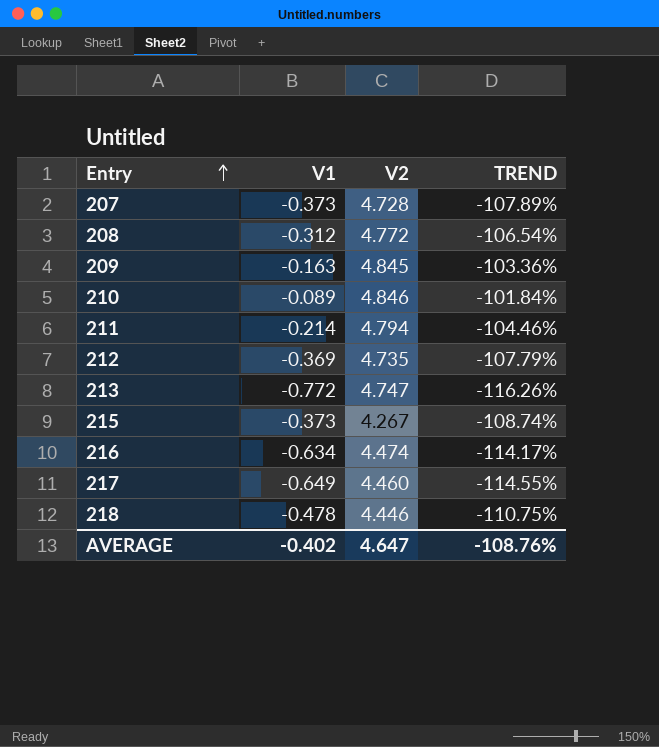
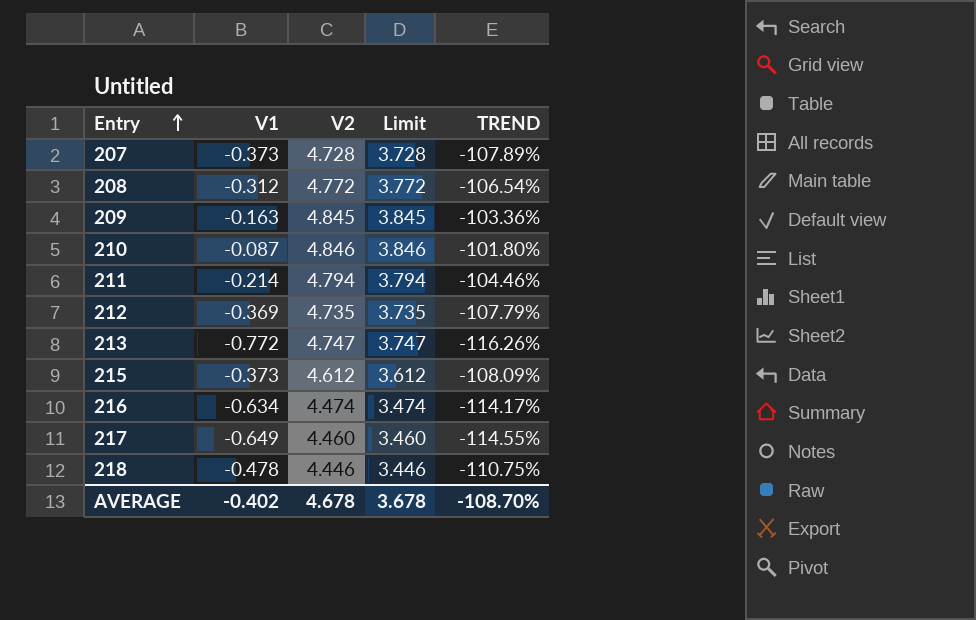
column Limit | formula: none -> [V2] - 1
210 | V1: -0.089 -> -0.087
210 | TREND: -101.84% -> -101.80%
215 | V2: 4.267 -> 4.612
215 | TREND: -108.74% -> -108.09%
AVERAGE | V2: 4.647 -> 4.678
AVERAGE | TREND: -108.76% -> -108.70%

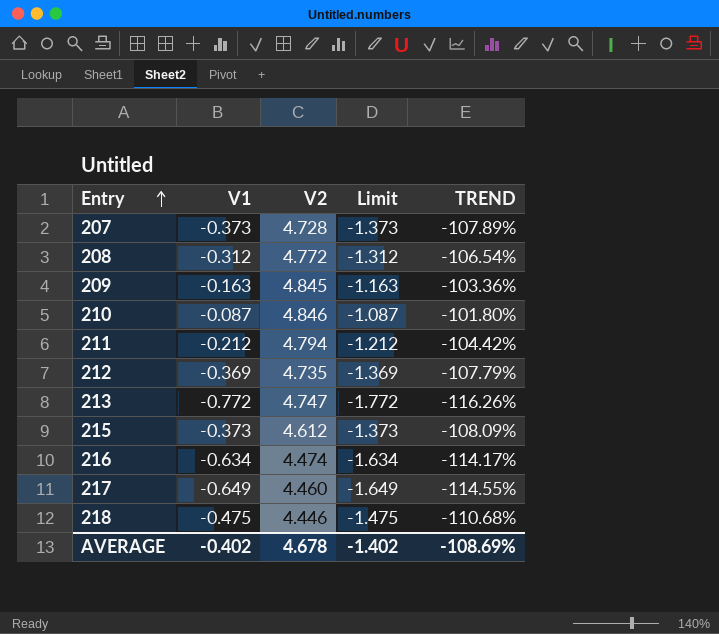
column Limit | formula: [V2] - 1 -> [V1] - 1
211 | V1: -0.214 -> -0.212
211 | TREND: -104.46% -> -104.42%
218 | V1: -0.478 -> -0.475
218 | TREND: -110.75% -> -110.68%
AVERAGE | Limit: 3.678 -> -1.402
AVERAGE | TREND: -108.70% -> -108.69%

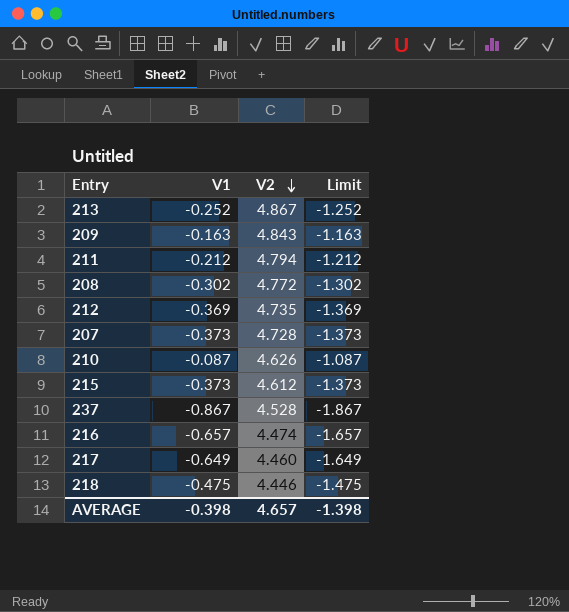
row order: Entry ascending -> V2 descending
column TREND | formula: ([V1] - [V2]) / [V2] -> none
213 | V1: -0.772 -> -0.252
213 | V2: 4.747 -> 4.867
213 | Limit: -1.772 -> -1.252
209 | V2: 4.845 -> 4.843
208 | V1: -0.312 -> -0.302
208 | Limit: -1.312 -> -1.302
210 | V2: 4.846 -> 4.626
row 237: none -> -0.867 | 4.528 | -1.867
216 | V1: -0.634 -> -0.657
216 | Limit: -1.634 -> -1.657
AVERAGE | V1: -0.402 -> -0.398
AVERAGE | V2: 4.678 -> 4.657
AVERAGE | Limit: -1.402 -> -1.398

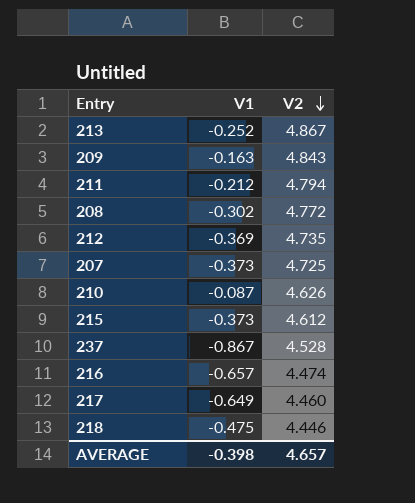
column Limit | formula: [V1] - 1 -> none
207 | V2: 4.728 -> 4.725

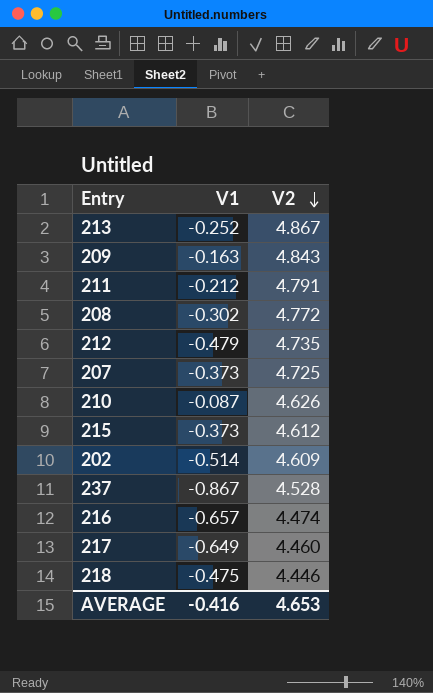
211 | V2: 4.794 -> 4.791
212 | V1: -0.369 -> -0.479
row 202: none -> -0.514 | 4.609
AVERAGE | V1: -0.398 -> -0.416
AVERAGE | V2: 4.657 -> 4.653

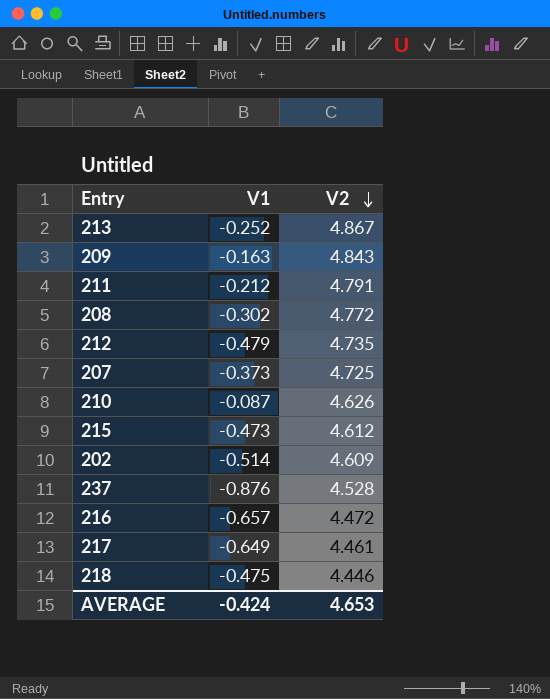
215 | V1: -0.373 -> -0.473
237 | V1: -0.867 -> -0.876
216 | V2: 4.474 -> 4.472
217 | V2: 4.460 -> 4.461
AVERAGE | V1: -0.416 -> -0.424

